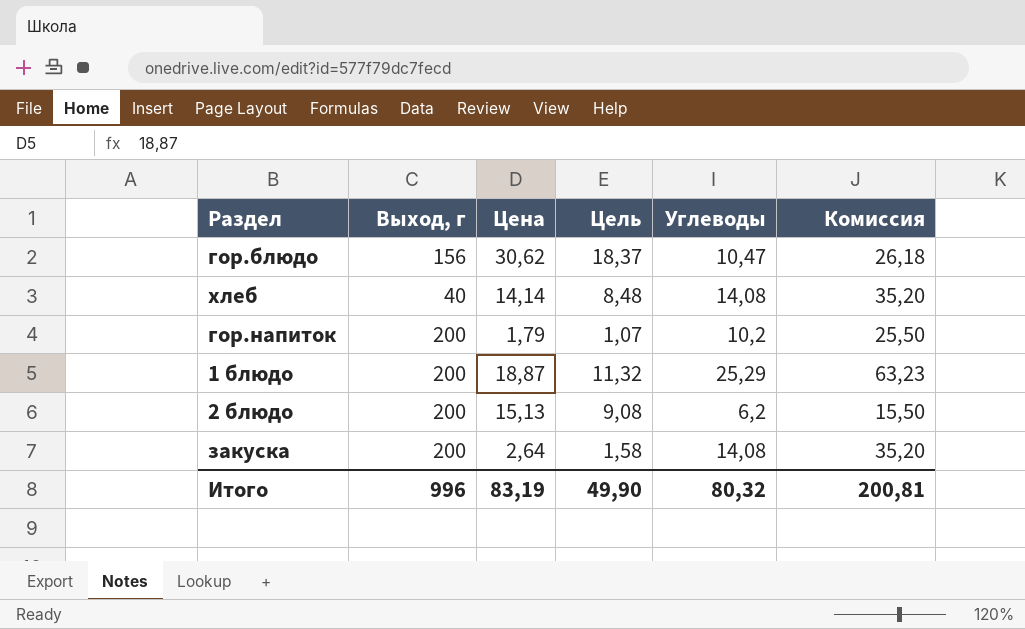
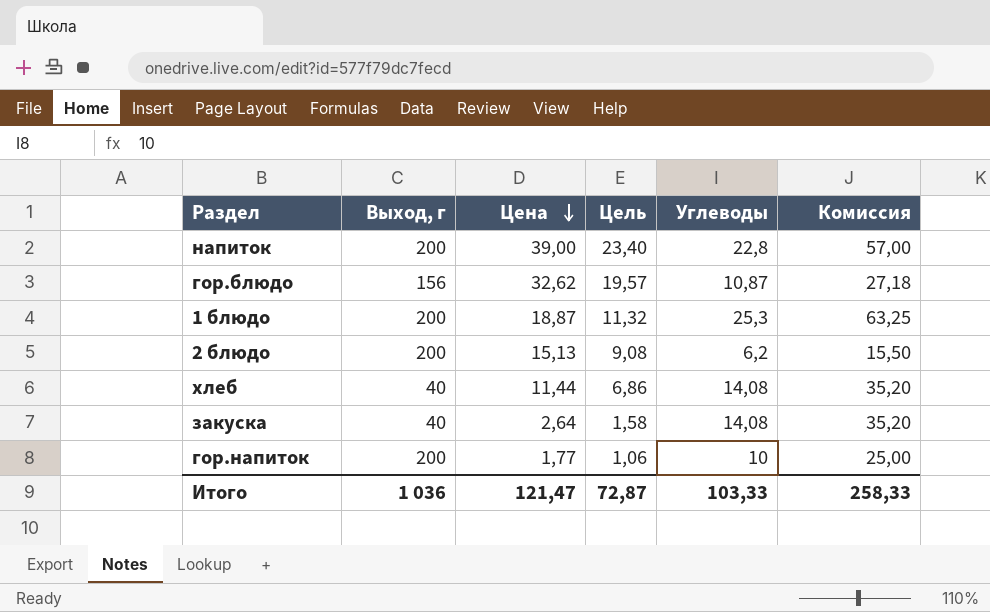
row order: none -> Цена descending
row напиток: none -> 200 | 39,00 | 23,40 | 22,8 | 57,00
гор.блюдо | Цена: 30,62 -> 32,62
гор.блюдо | Цель: 18,37 -> 19,57
гор.блюдо | Углеводы: 10,47 -> 10,87
гор.блюдо | Комиссия: 26,18 -> 27,18
1 блюдо | Углеводы: 25,29 -> 25,3
1 блюдо | Комиссия: 63,23 -> 63,25
хлеб | Цена: 14,14 -> 11,44
хлеб | Цель: 8,48 -> 6,86
закуска | Выход, г: 200 -> 40
гор.напиток | Цена: 1,79 -> 1,77
гор.напиток | Цель: 1,07 -> 1,06
гор.напиток | Углеводы: 10,2 -> 10
гор.напиток | Комиссия: 25,50 -> 25,00
Итого | Выход, г: 996 -> 1 036
Итого | Цена: 83,19 -> 121,47
Итого | Цель: 49,90 -> 72,87
Итого | Углеводы: 80,32 -> 103,33
Итого | Комиссия: 200,81 -> 258,33

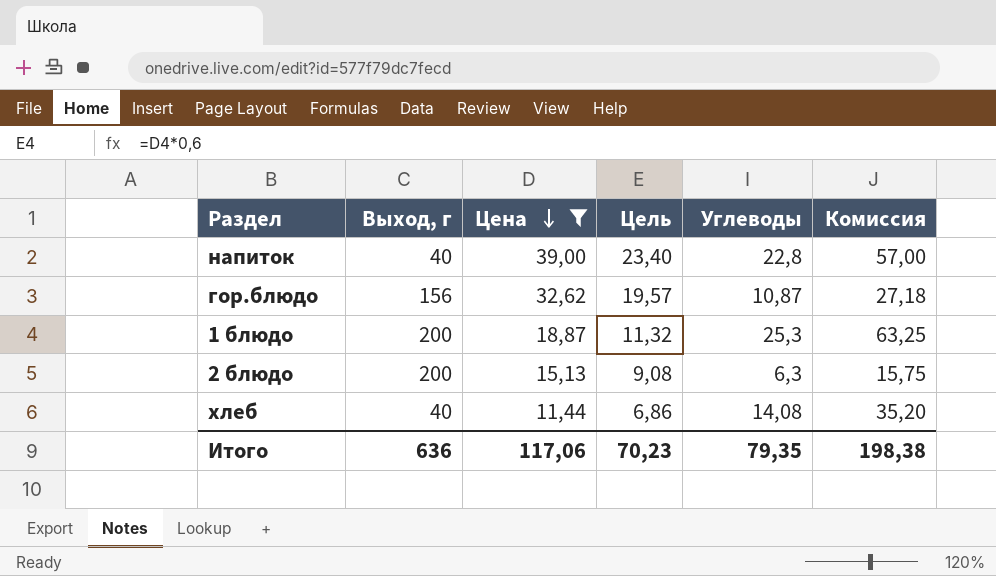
filter: none -> Цена >= 11,44
напиток | Выход, г: 200 -> 40
2 блюдо | Углеводы: 6,2 -> 6,3
2 блюдо | Комиссия: 15,50 -> 15,75
Итого | Выход, г: 1 036 -> 636
Итого | Цена: 121,47 -> 117,06
Итого | Цель: 72,87 -> 70,23
Итого | Углеводы: 103,33 -> 79,35
Итого | Комиссия: 258,33 -> 198,38

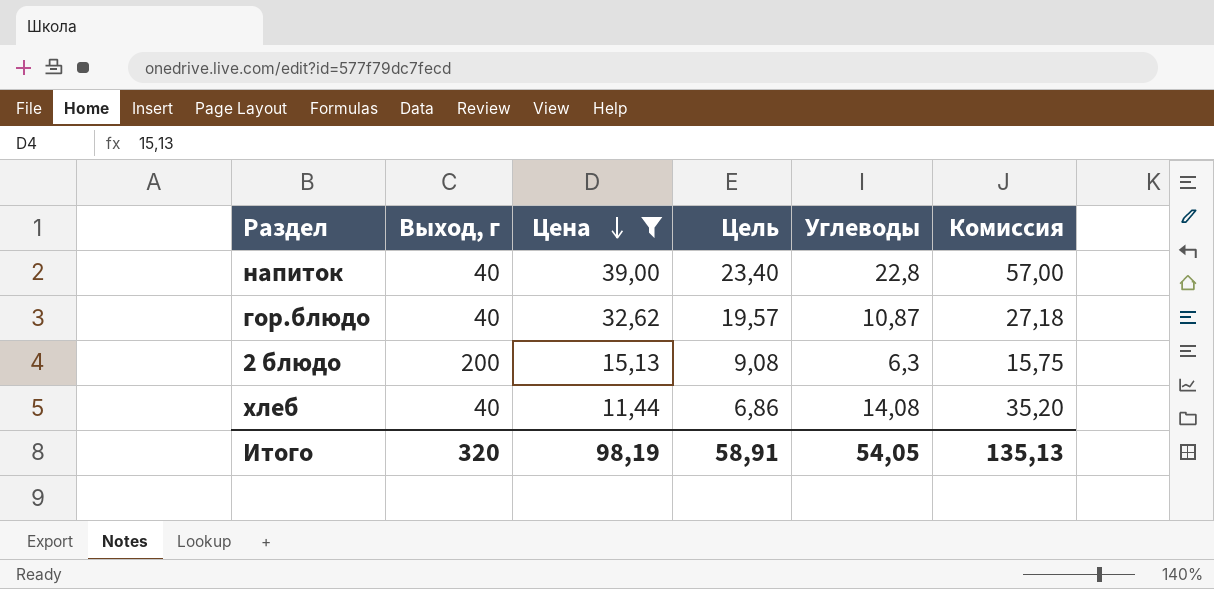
row 1 блюдо: 200 | 18,87 | 11,32 | 25,3 | 63,25 -> none
гор.блюдо | Выход, г: 156 -> 40
Итого | Выход, г: 636 -> 320
Итого | Цена: 117,06 -> 98,19
Итого | Цель: 70,23 -> 58,91
Итого | Углеводы: 79,35 -> 54,05
Итого | Комиссия: 198,38 -> 135,13

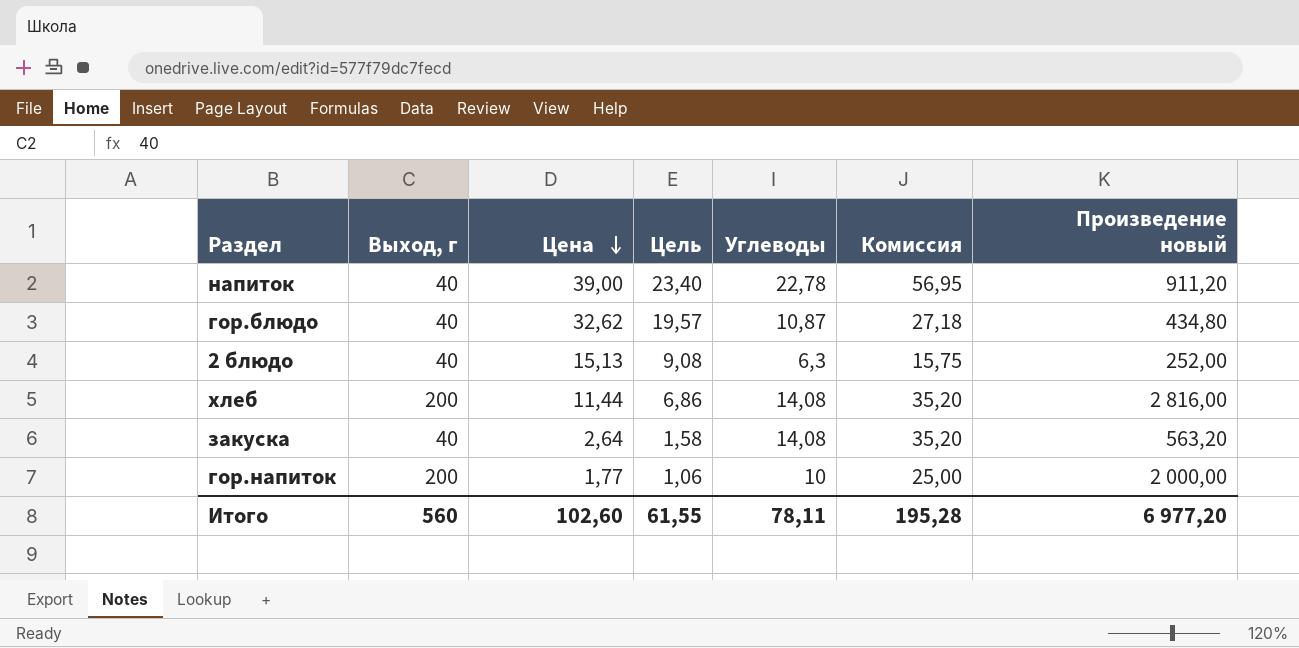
filter: Цена >= 11,44 -> none
column Произведение новый | formula: none -> [Выход, г] * [Углеводы]
напиток | Углеводы: 22,8 -> 22,78
напиток | Комиссия: 57,00 -> 56,95
2 блюдо | Выход, г: 200 -> 40
хлеб | Выход, г: 40 -> 200
Итого | Выход, г: 320 -> 560
Итого | Цена: 98,19 -> 102,60
Итого | Цель: 58,91 -> 61,55
Итого | Углеводы: 54,05 -> 78,11
Итого | Комиссия: 135,13 -> 195,28

